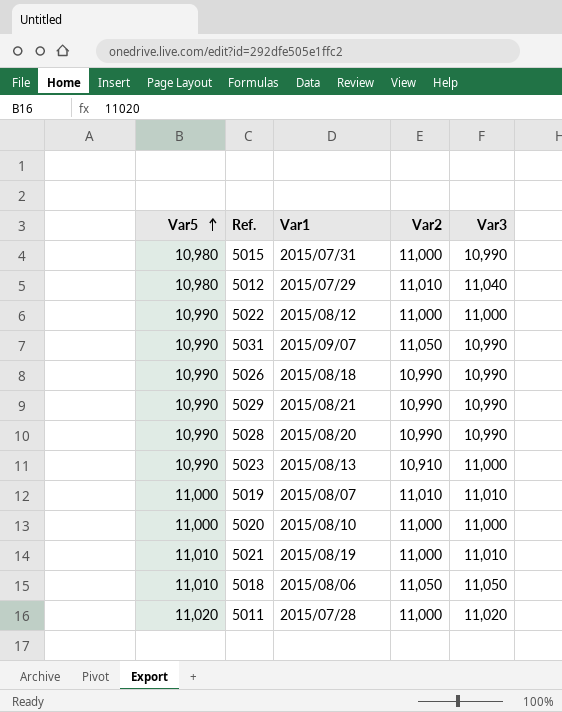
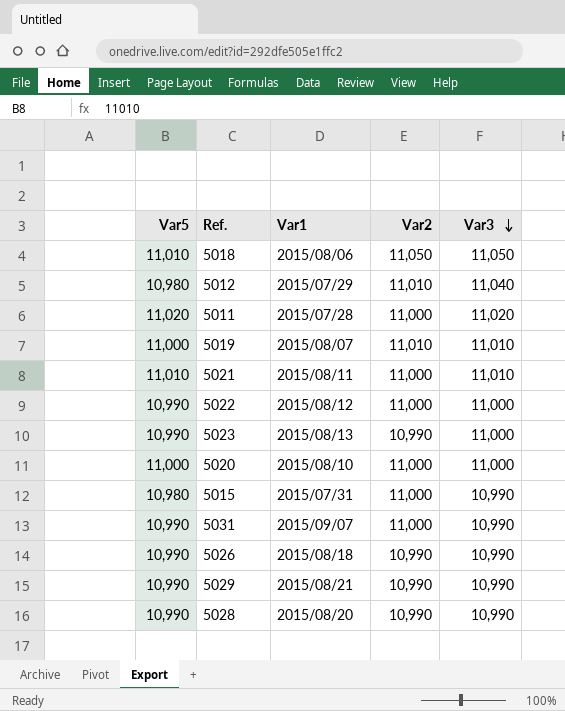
row order: Var5 ascending -> Var3 descending
5021 | Var1: 2015/08/19 -> 2015/08/11
5023 | Var2: 10,910 -> 10,990
5031 | Var2: 11,050 -> 11,000

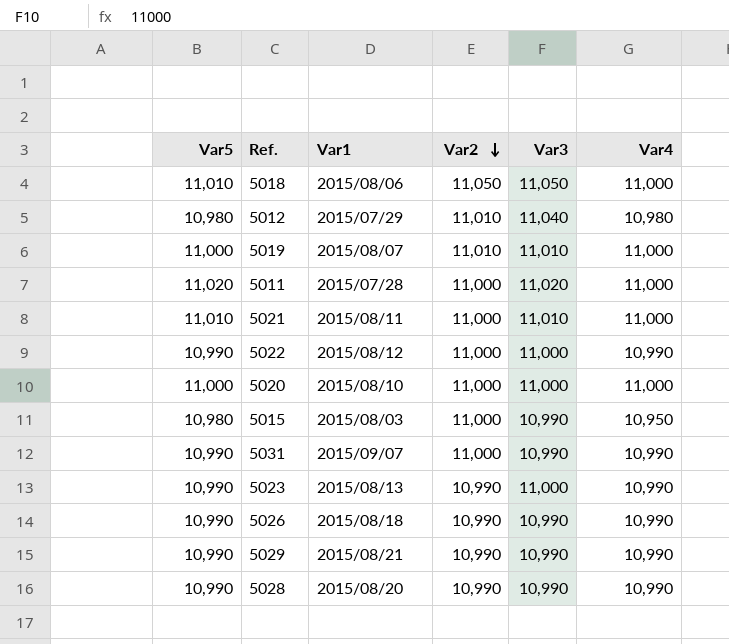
row order: Var3 descending -> Var2 descending
column Var4 | position: none -> 6
5015 | Var1: 2015/07/31 -> 2015/08/03

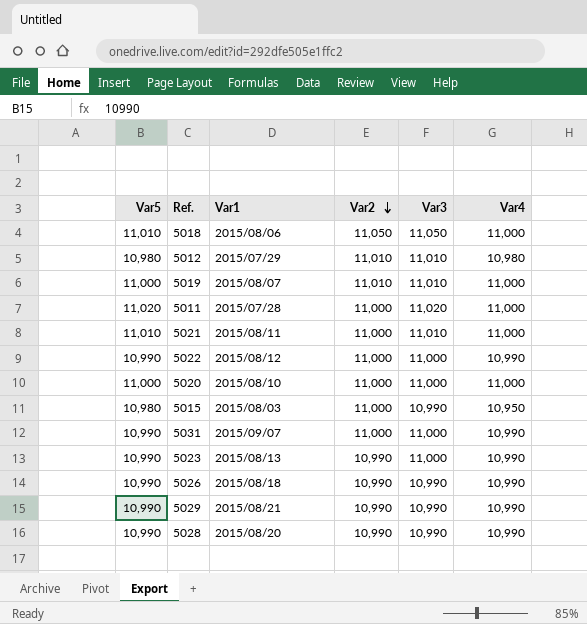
5012 | Var3: 11,040 -> 11,010
5031 | Var3: 10,990 -> 11,000

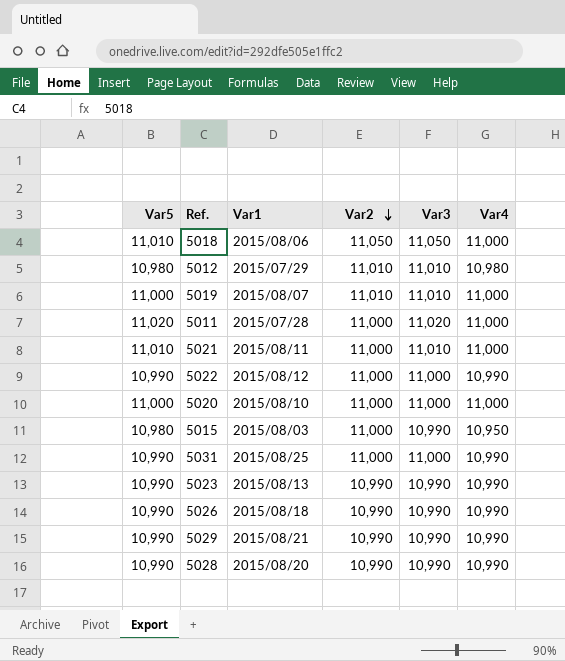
5031 | Var1: 2015/09/07 -> 2015/08/25
5023 | Var3: 11,000 -> 10,990

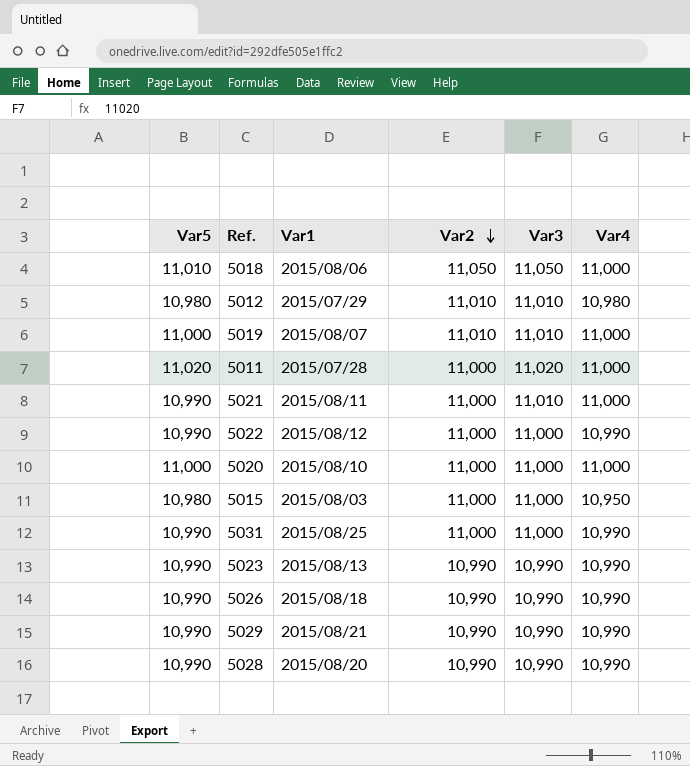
5021 | Var5: 11,010 -> 10,990
5015 | Var3: 10,990 -> 11,000

